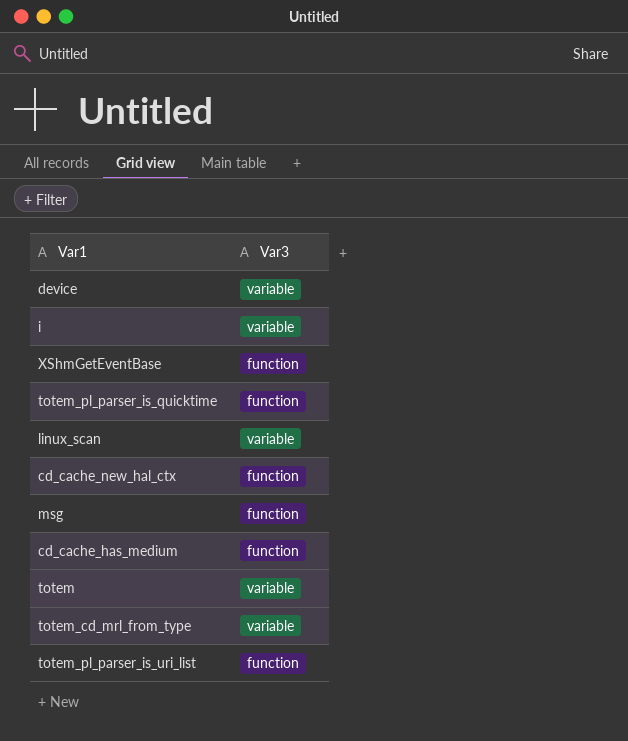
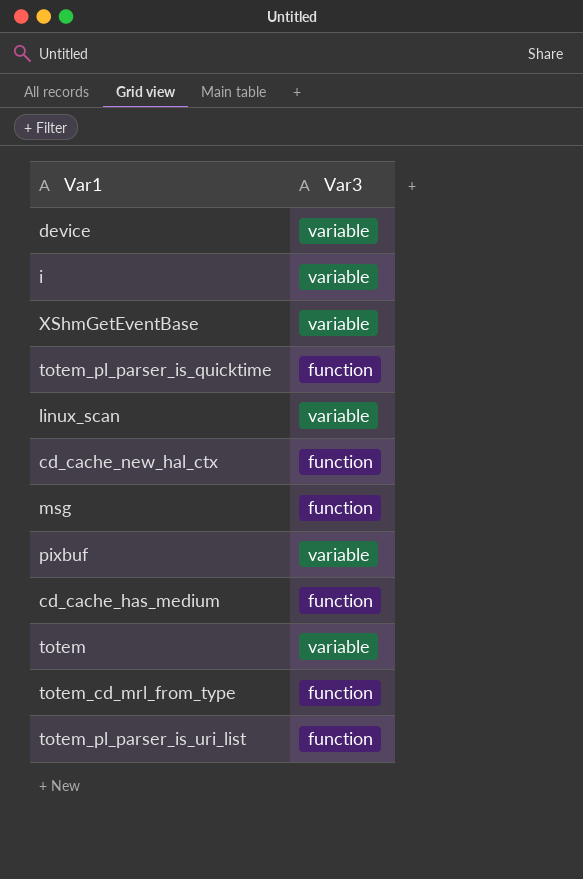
XShmGetEventBase | Var3: function -> variable
row pixbuf: none -> variable
totem_cd_mrl_from_type | Var3: variable -> function

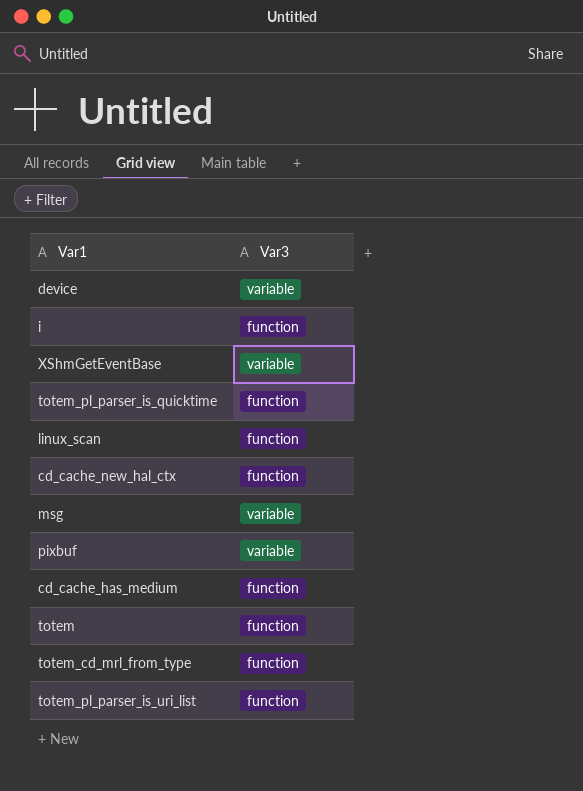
i | Var3: variable -> function
linux_scan | Var3: variable -> function
msg | Var3: function -> variable
totem | Var3: variable -> function

